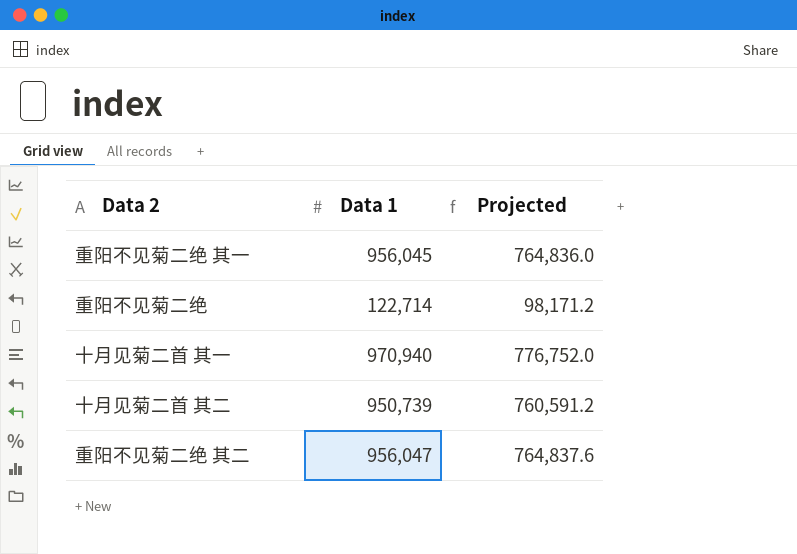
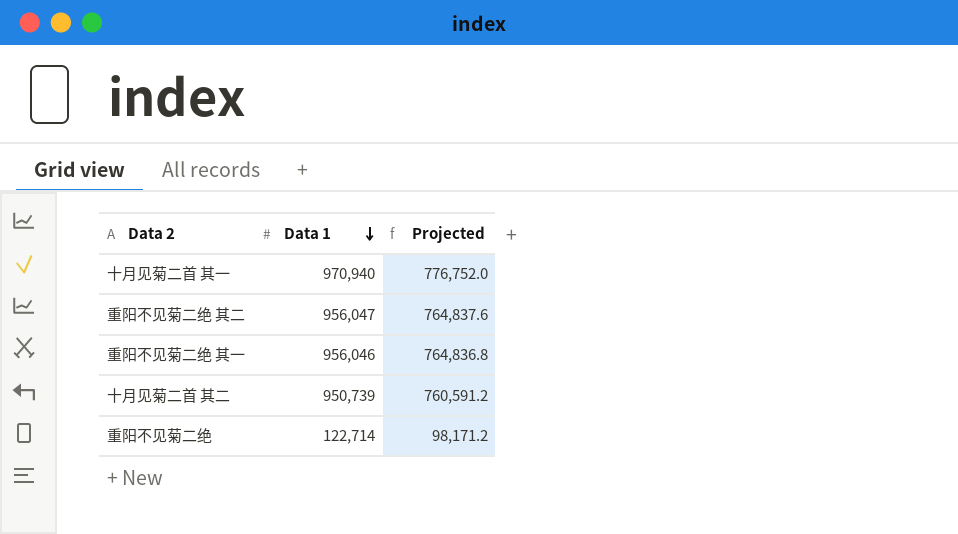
row order: none -> Data 1 descending
重阳不见菊二绝 其一 | Data 1: 956,045 -> 956,046
重阳不见菊二绝 其一 | Projected: 764,836.0 -> 764,836.8

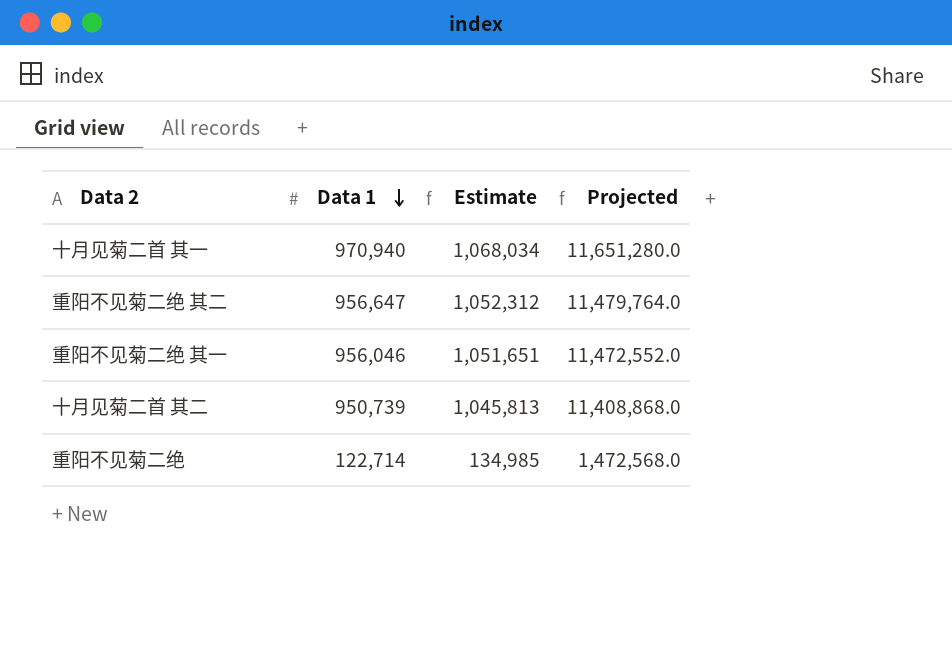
column Estimate | formula: none -> [Data 1] * 1.1
column Projected | formula: [Data 1] * 0.8 -> [Data 1] * 12
重阳不见菊二绝 其二 | Data 1: 956,047 -> 956,647

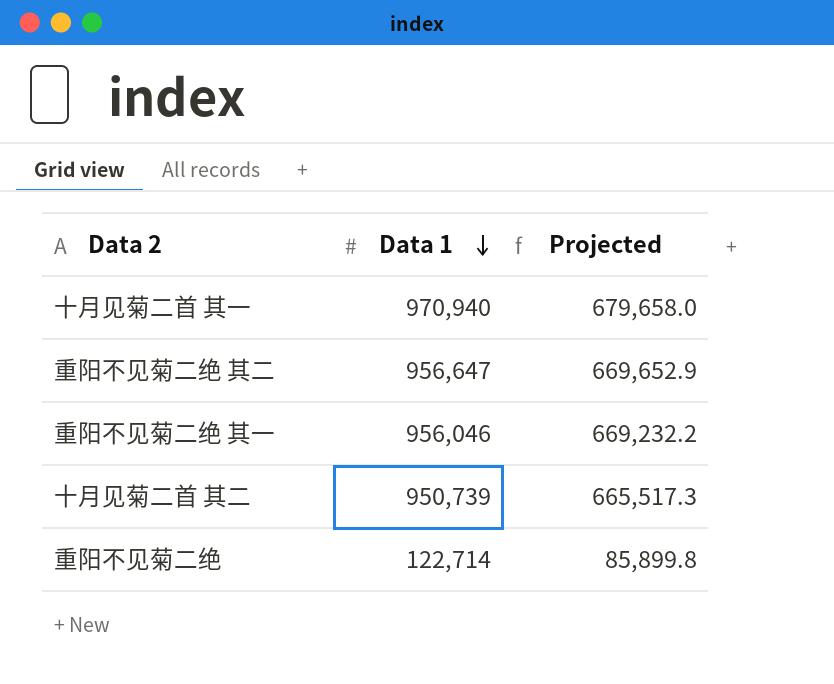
column Estimate | formula: [Data 1] * 1.1 -> none
column Projected | formula: [Data 1] * 12 -> [Data 1] * 0.7

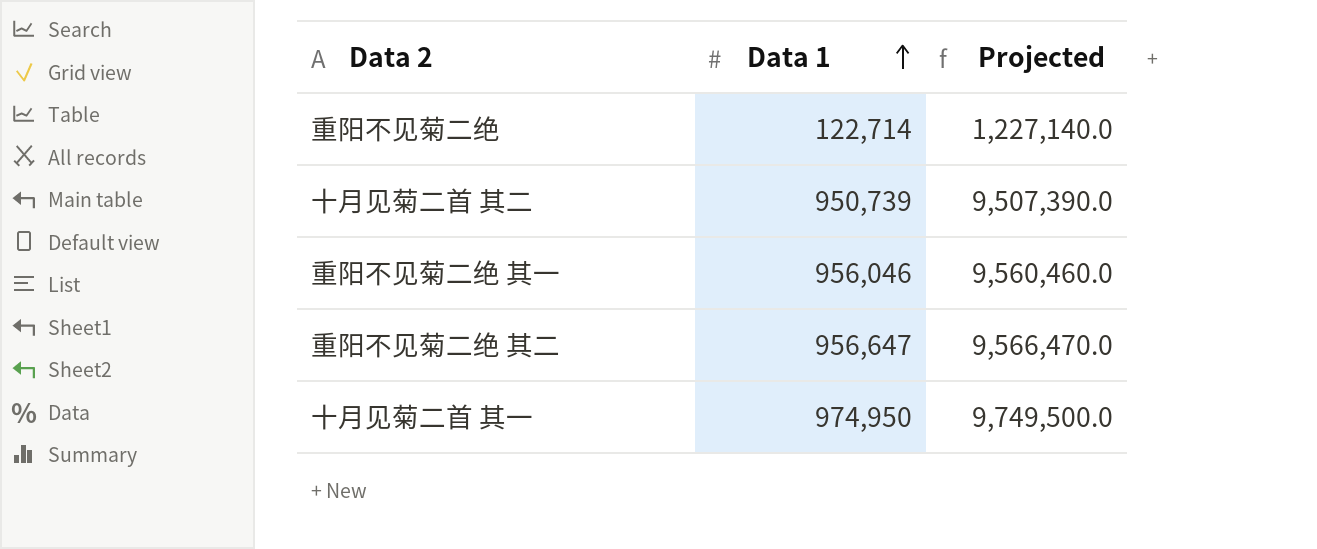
row order: Data 1 descending -> Data 1 ascending
column Projected | formula: [Data 1] * 0.7 -> [Data 1] * 10
十月见菊二首 其一 | Data 1: 970,940 -> 974,950

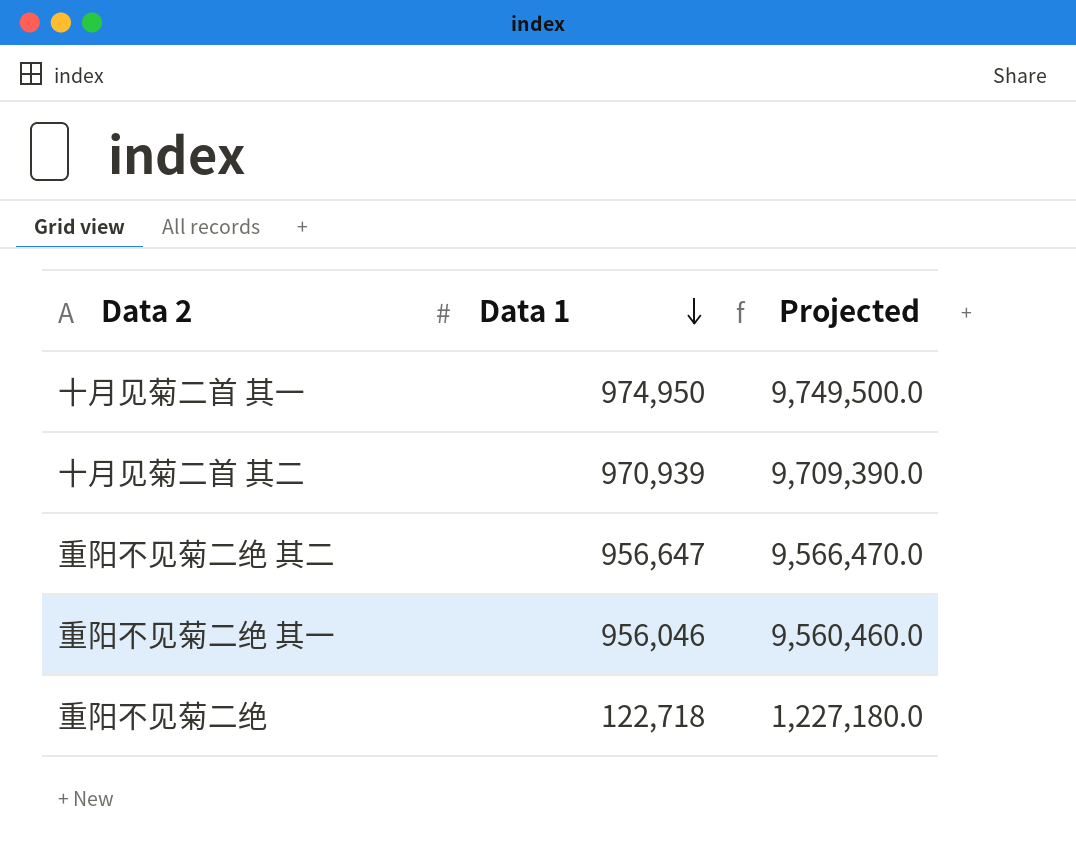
row order: Data 1 ascending -> Data 1 descending
十月见菊二首 其二 | Data 1: 950,739 -> 970,939
十月见菊二首 其二 | Projected: 9,507,390.0 -> 9,709,390.0
重阳不见菊二绝 | Data 1: 122,714 -> 122,718
重阳不见菊二绝 | Projected: 1,227,140.0 -> 1,227,180.0

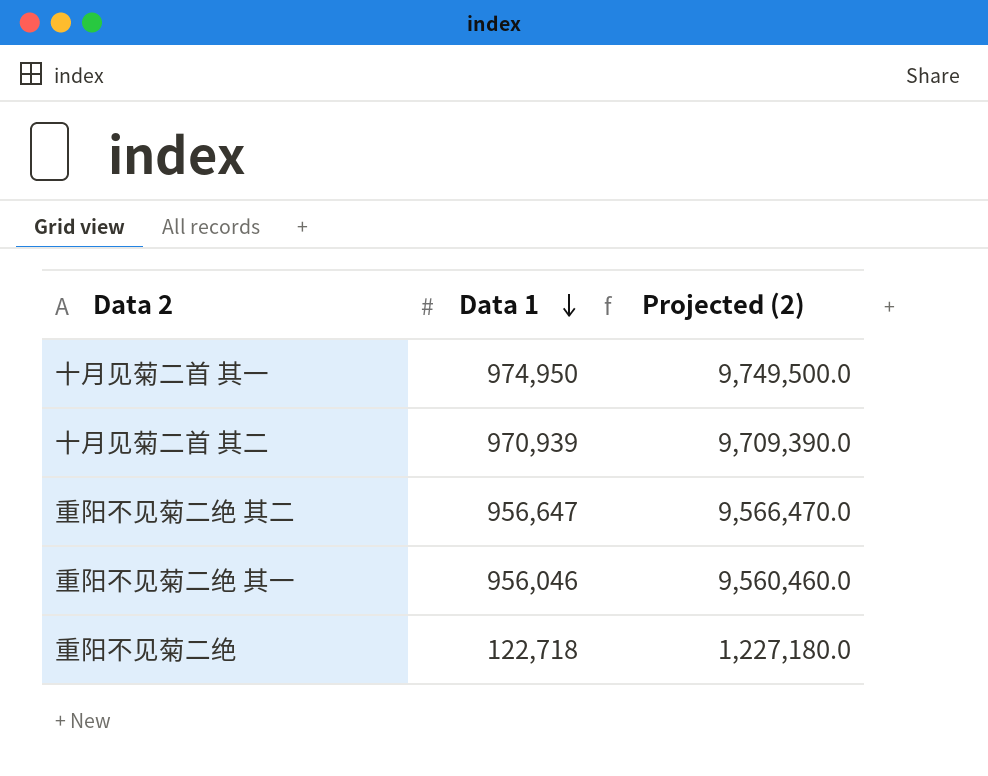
column name: Projected -> Projected (2)

